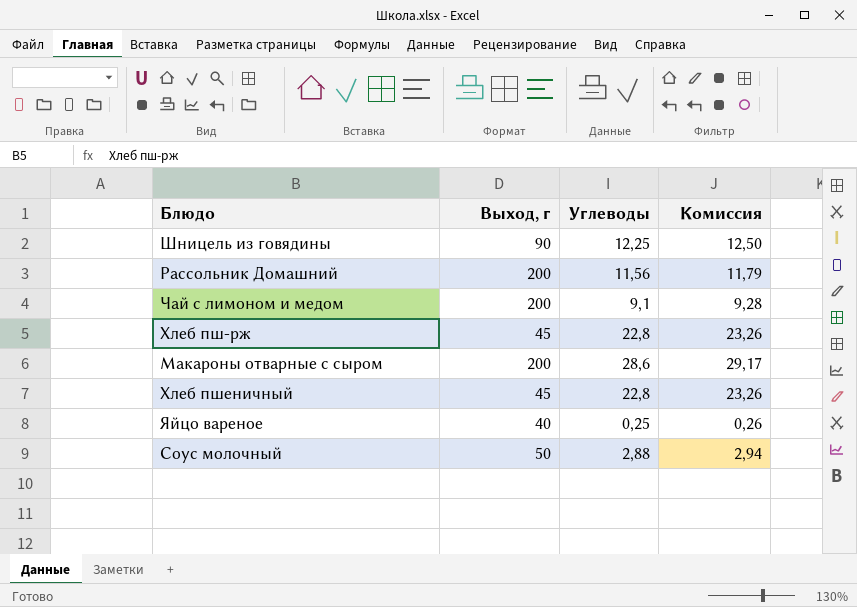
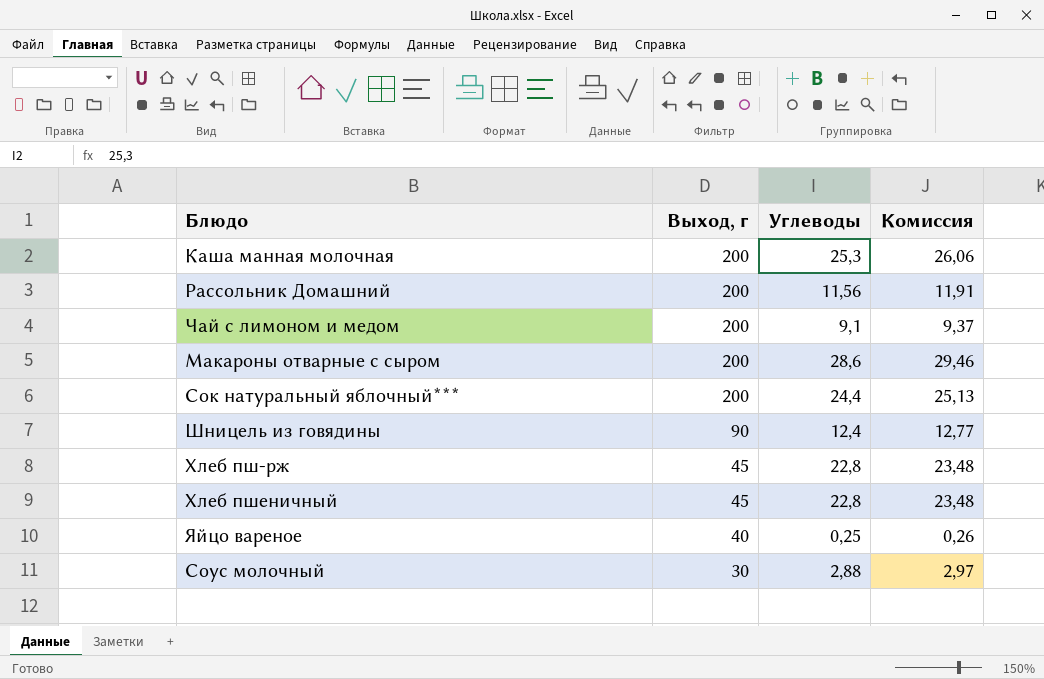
row order: none -> Выход, г descending
column Комиссия | formula: [Углеводы] * 1,02 -> [Углеводы] * 1,03
row Каша манная молочная: none -> 200 | 25,3 | 26,06
row Сок натуральный яблочный***: none -> 200 | 24,4 | 25,13
Шницель из говядины | Углеводы: 12,25 -> 12,4
Соус молочный | Выход, г: 50 -> 30

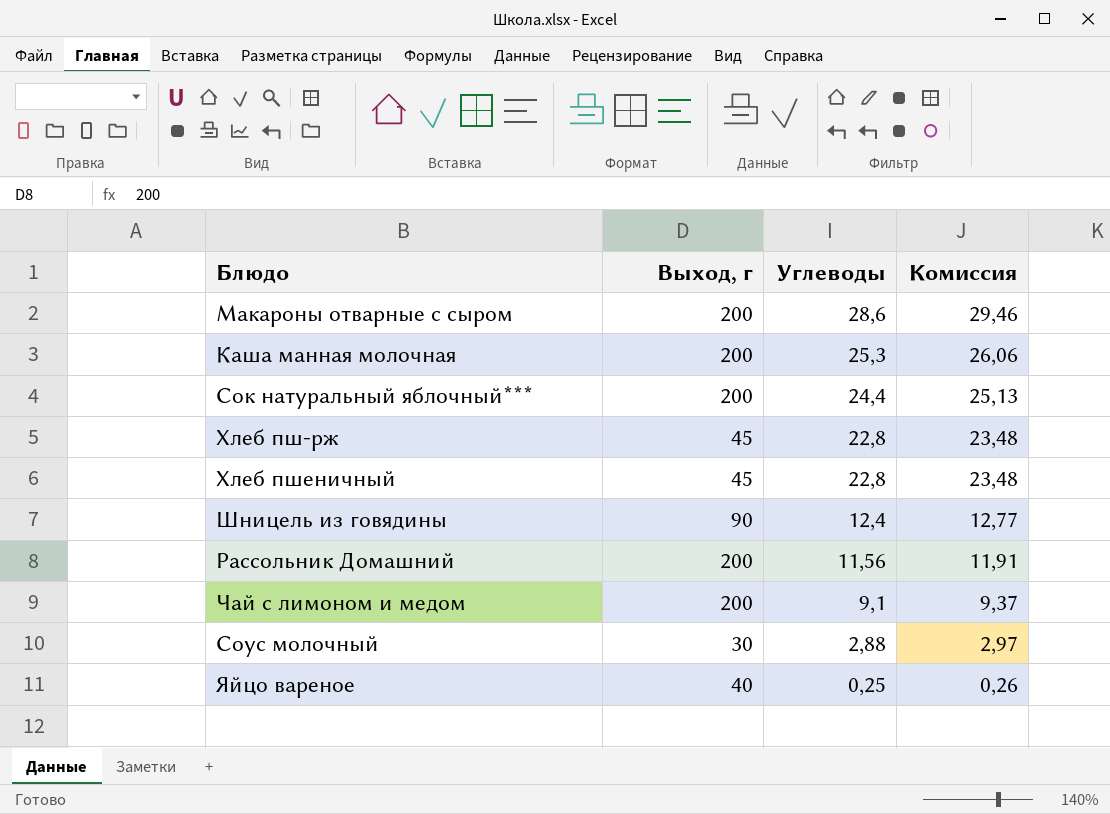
row order: Выход, г descending -> Углеводы descending

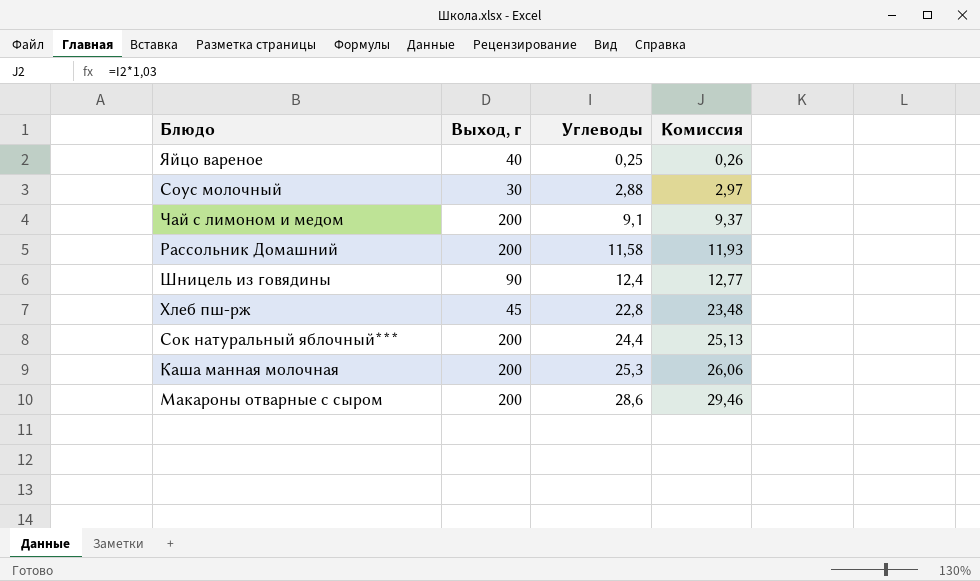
row order: Углеводы descending -> Углеводы ascending
row Хлеб пшеничный: 45 | 22,8 | 23,48 -> none
Рассольник Домашний | Углеводы: 11,56 -> 11,58
Рассольник Домашний | Комиссия: 11,91 -> 11,93

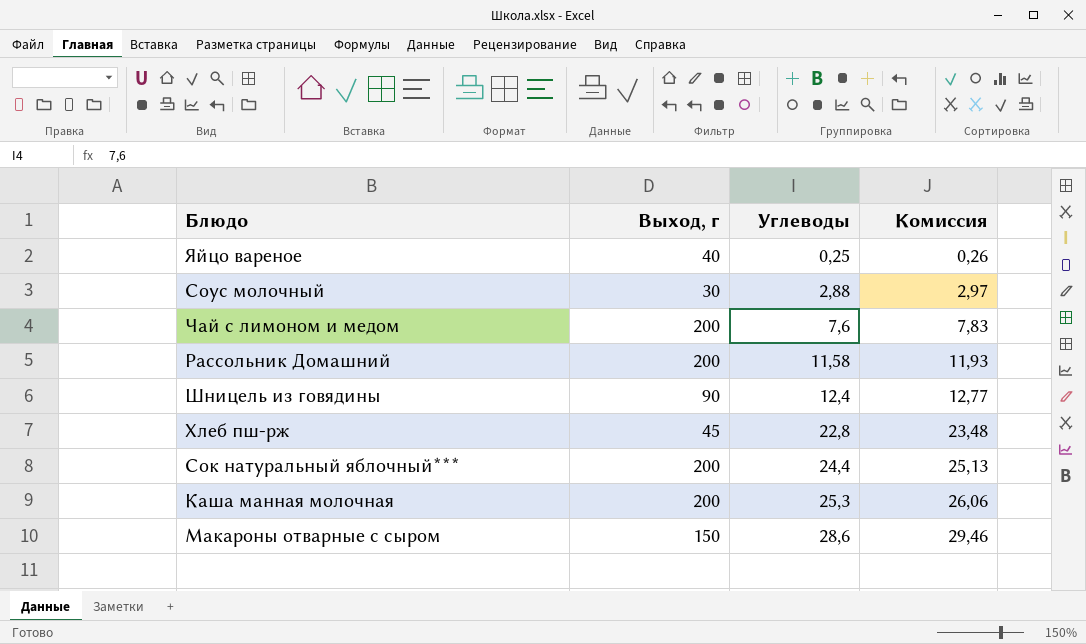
Чай с лимоном и медом | Углеводы: 9,1 -> 7,6
Чай с лимоном и медом | Комиссия: 9,37 -> 7,83
Макароны отварные с сыром | Выход, г: 200 -> 150

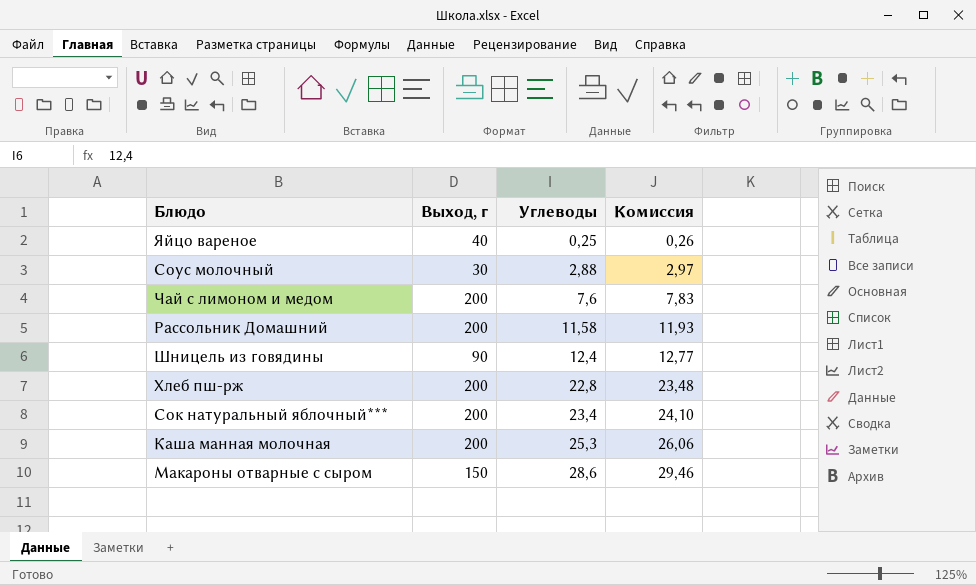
Хлеб пш-рж | Выход, г: 45 -> 200
Сок натуральный яблочный*** | Углеводы: 24,4 -> 23,4
Сок натуральный яблочный*** | Комиссия: 25,13 -> 24,10

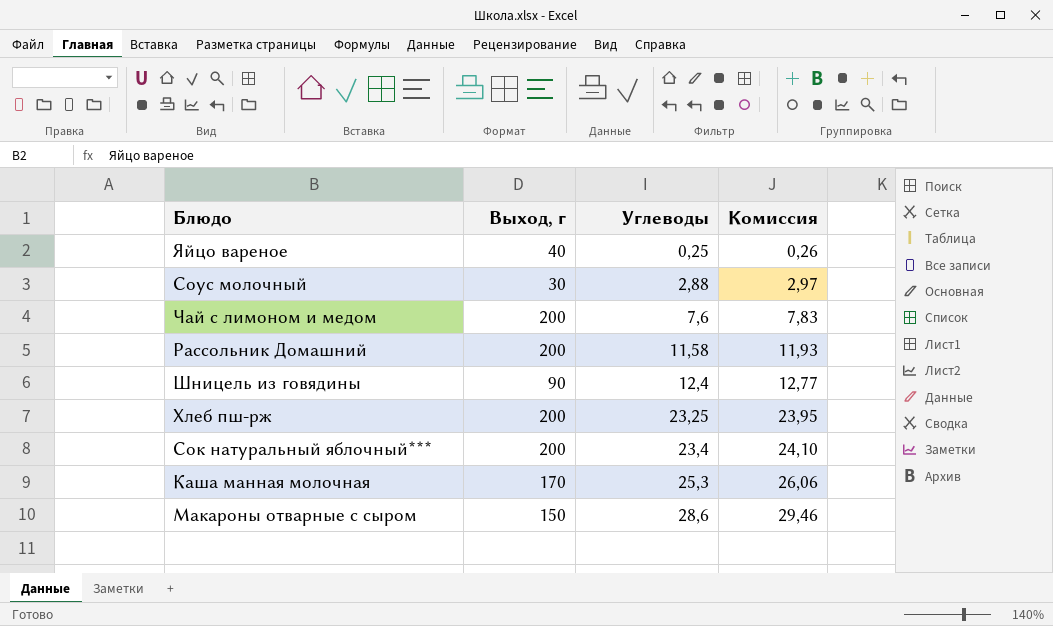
Хлеб пш-рж | Углеводы: 22,8 -> 23,25
Хлеб пш-рж | Комиссия: 23,48 -> 23,95
Каша манная молочная | Выход, г: 200 -> 170

